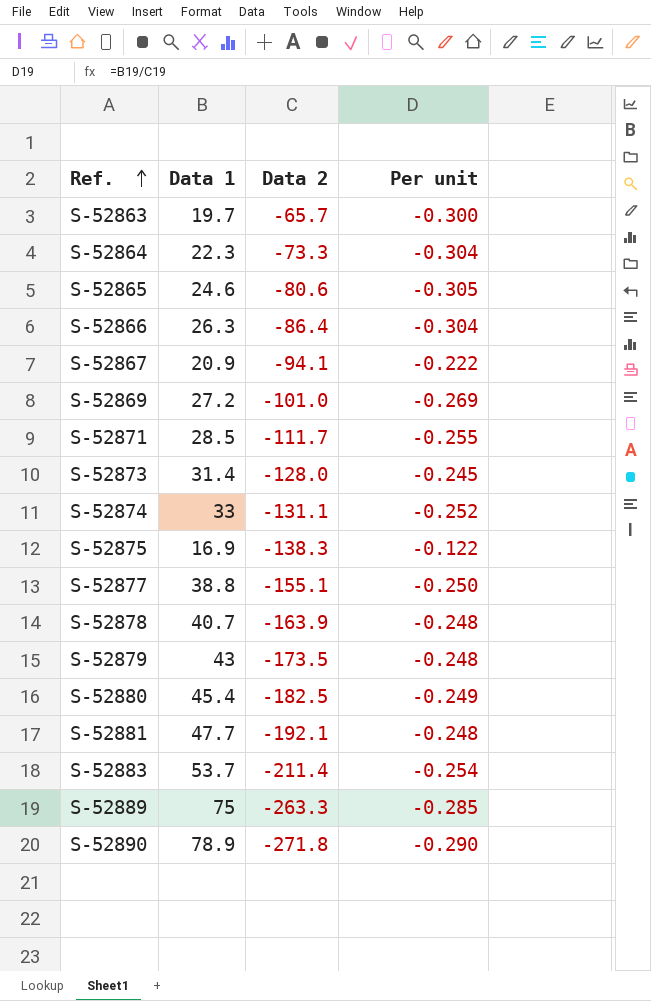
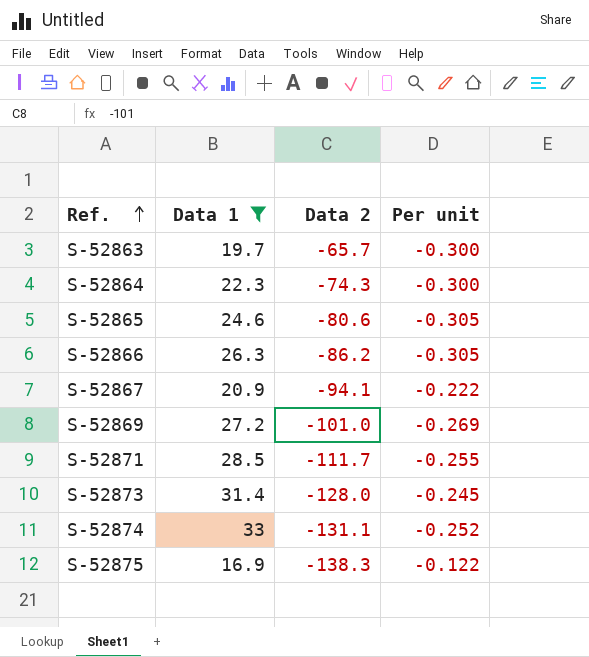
filter: none -> Data 1 <= 33
S-52864 | Data 2: -73.3 -> -74.3
S-52864 | Per unit: -0.304 -> -0.300
S-52866 | Data 2: -86.4 -> -86.2
S-52866 | Per unit: -0.304 -> -0.305

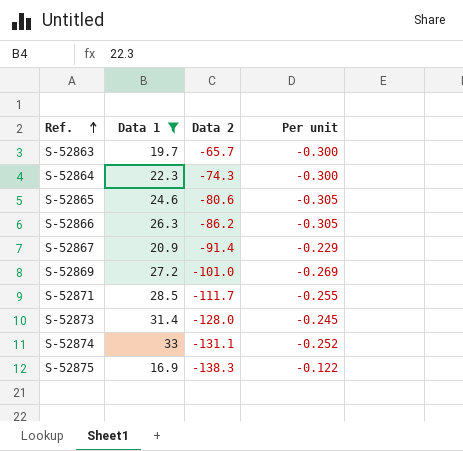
S-52867 | Data 2: -94.1 -> -91.4
S-52867 | Per unit: -0.222 -> -0.229

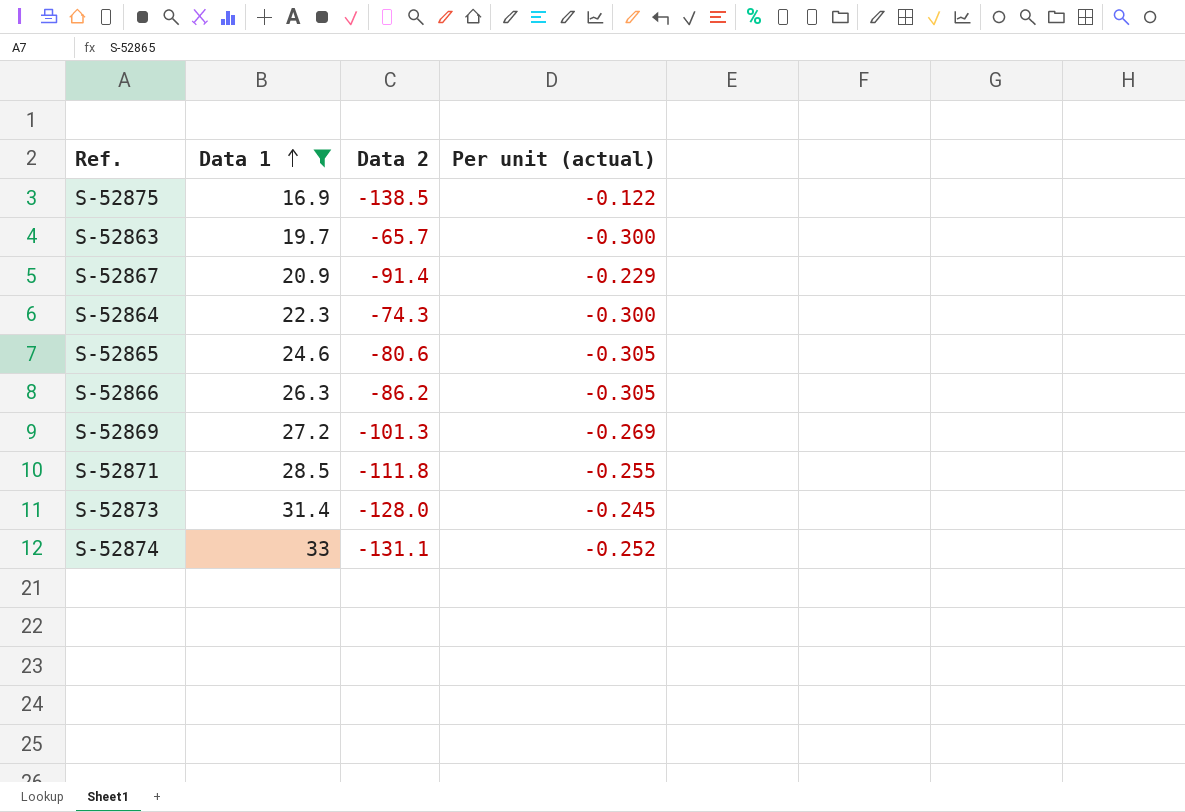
row order: Ref. ascending -> Data 1 ascending
column name: Per unit -> Per unit (actual)
S-52875 | Data 2: -138.3 -> -138.5
S-52869 | Data 2: -101.0 -> -101.3
S-52871 | Data 2: -111.7 -> -111.8

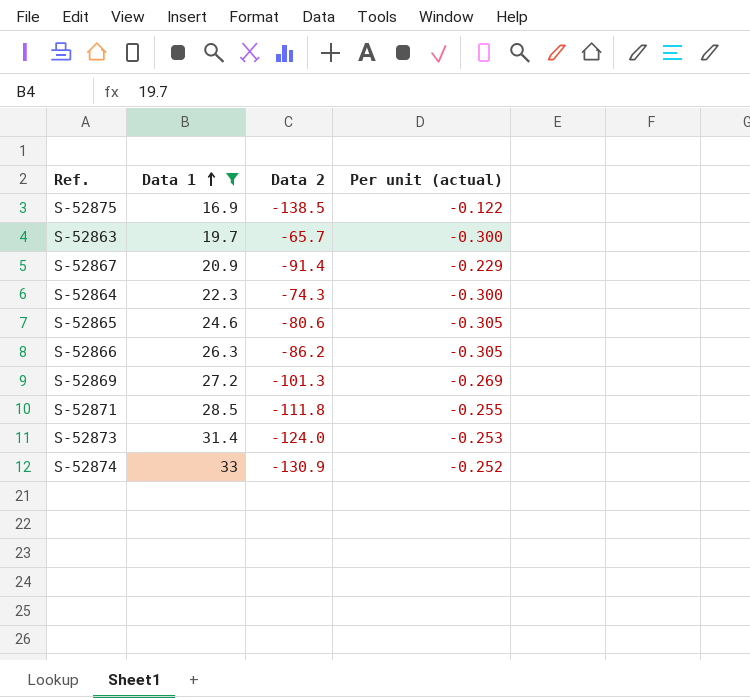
S-52873 | Data 2: -128.0 -> -124.0
S-52873 | Per unit (actual): -0.245 -> -0.253
S-52874 | Data 2: -131.1 -> -130.9

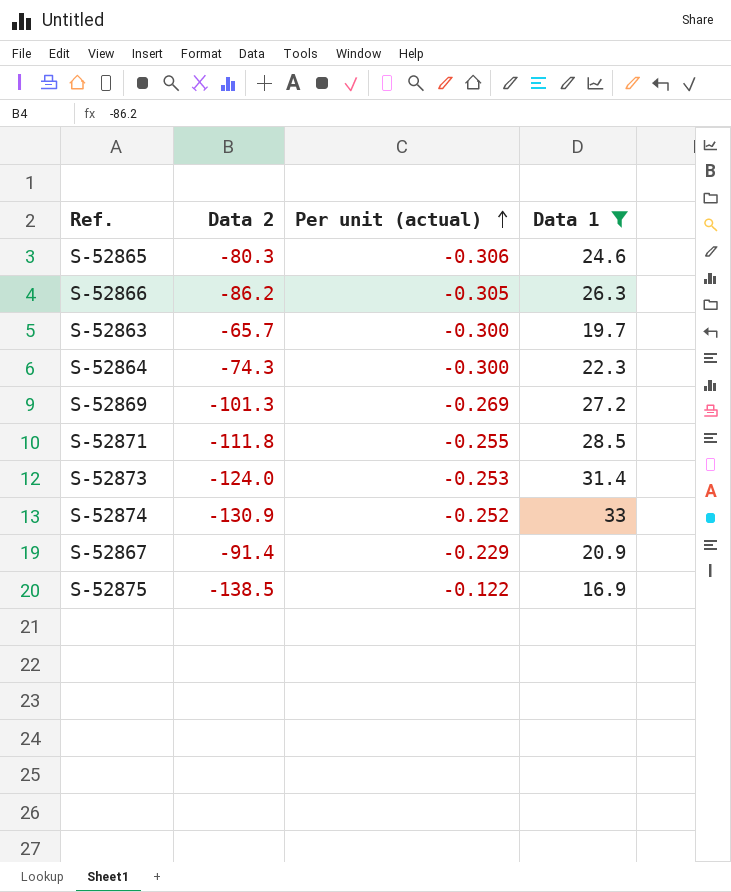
row order: Data 1 ascending -> Per unit (actual) ascending
column Data 1 | position: 2 -> 4
S-52865 | Data 2: -80.6 -> -80.3
S-52865 | Per unit (actual): -0.305 -> -0.306

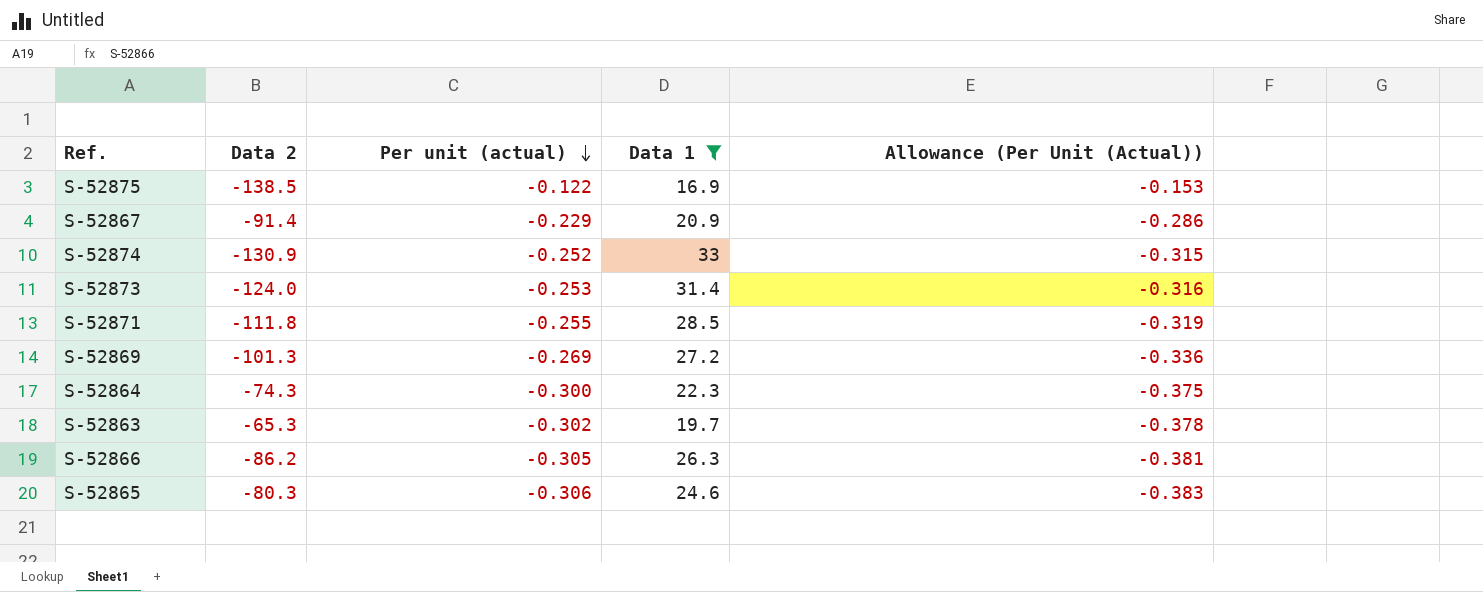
row order: Per unit (actual) ascending -> Per unit (actual) descending
column Allowance (Per Unit (Actual)) | formula: none -> [Per unit (actual)] * 1.25
S-52863 | Data 2: -65.7 -> -65.3
S-52863 | Per unit (actual): -0.300 -> -0.302

